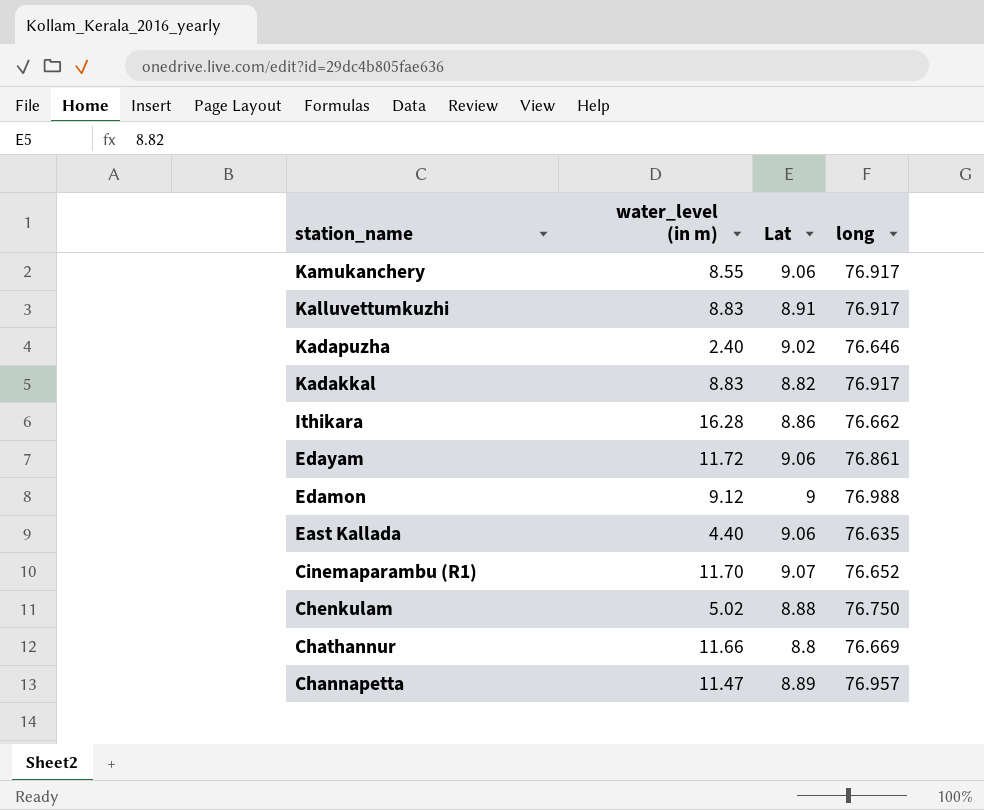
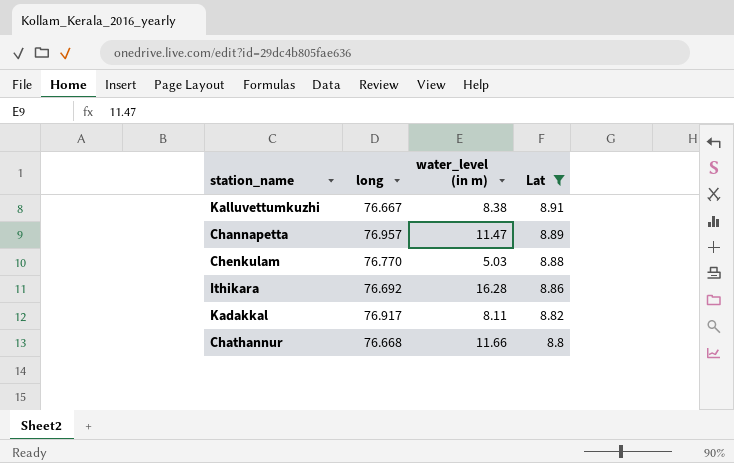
filter: none -> Lat <= 8.91
row order: station_name descending -> Lat descending
column long | position: 4 -> 2
Kalluvettumkuzhi | long: 76.917 -> 76.667
Kalluvettumkuzhi | water_level (in m): 8.83 -> 8.38
Chenkulam | long: 76.750 -> 76.770
Chenkulam | water_level (in m): 5.02 -> 5.03
Ithikara | long: 76.662 -> 76.692
Kadakkal | water_level (in m): 8.83 -> 8.11
Chathannur | long: 76.669 -> 76.668

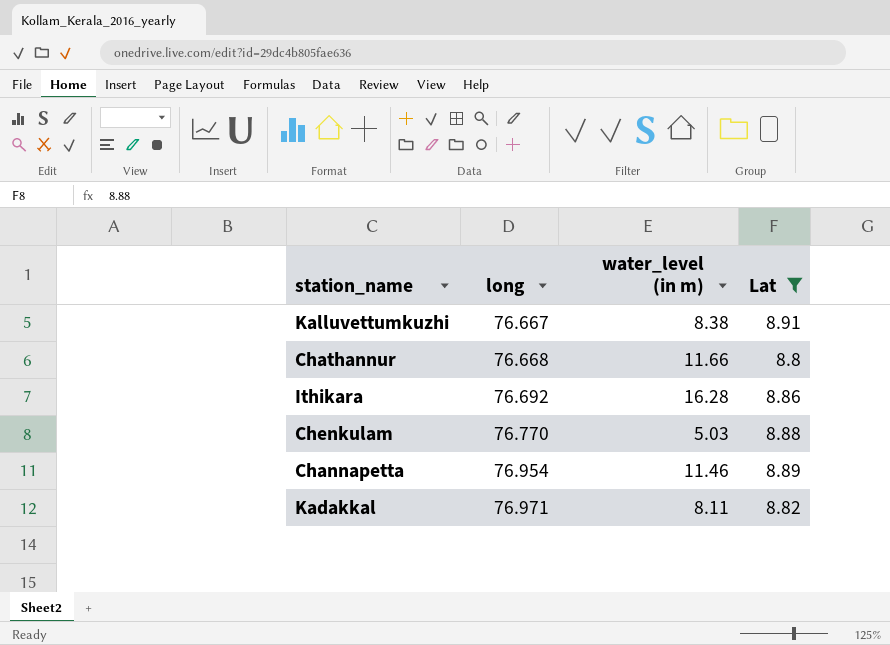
row order: Lat descending -> long ascending
Channapetta | long: 76.957 -> 76.954
Channapetta | water_level (in m): 11.47 -> 11.46
Kadakkal | long: 76.917 -> 76.971

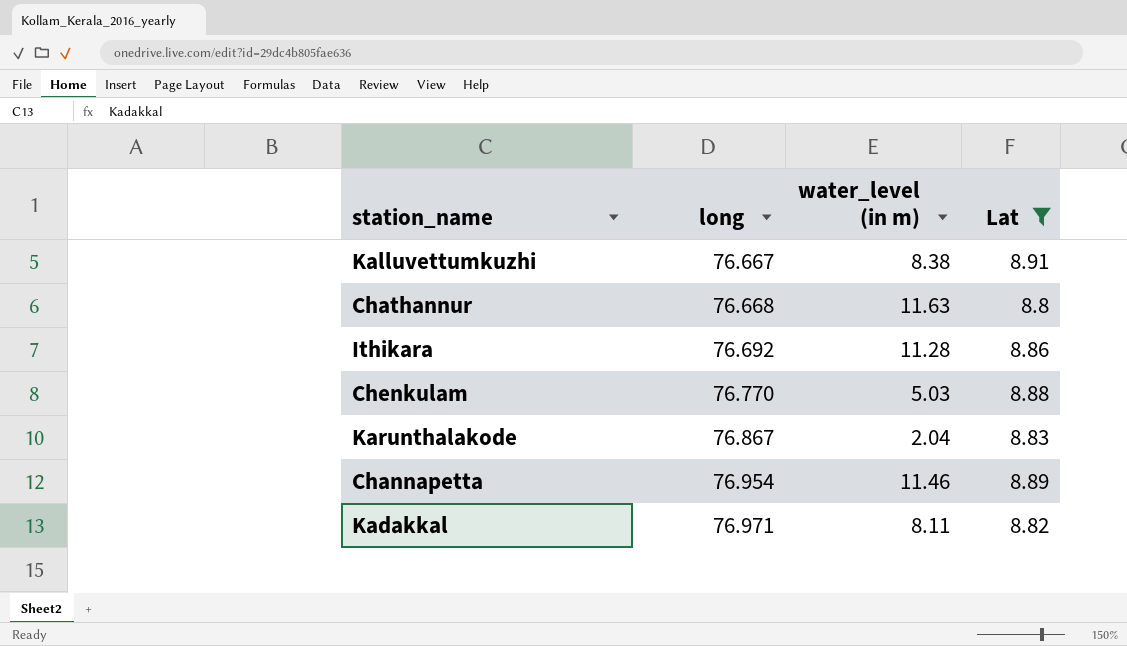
Chathannur | water_level (in m): 11.66 -> 11.63
Ithikara | water_level (in m): 16.28 -> 11.28
row Karunthalakode: none -> 76.867 | 2.04 | 8.83

